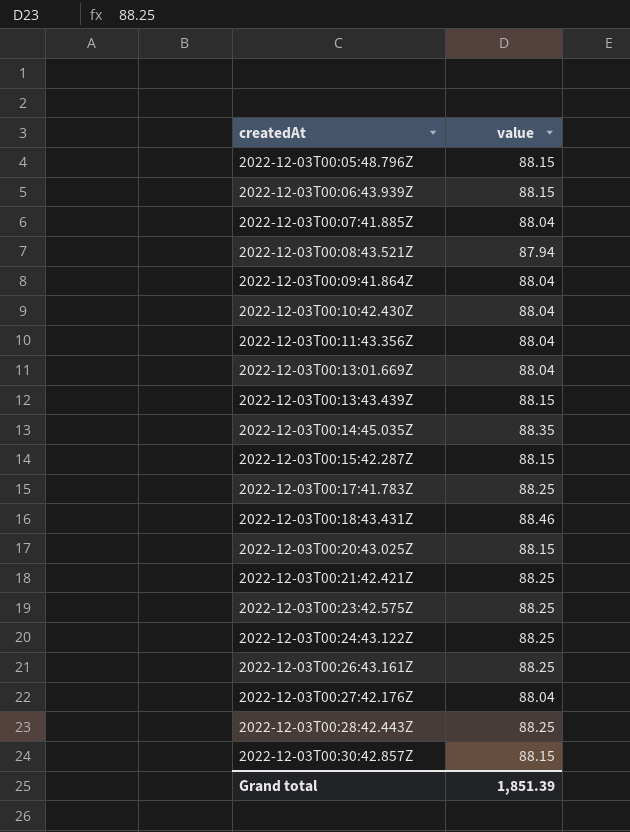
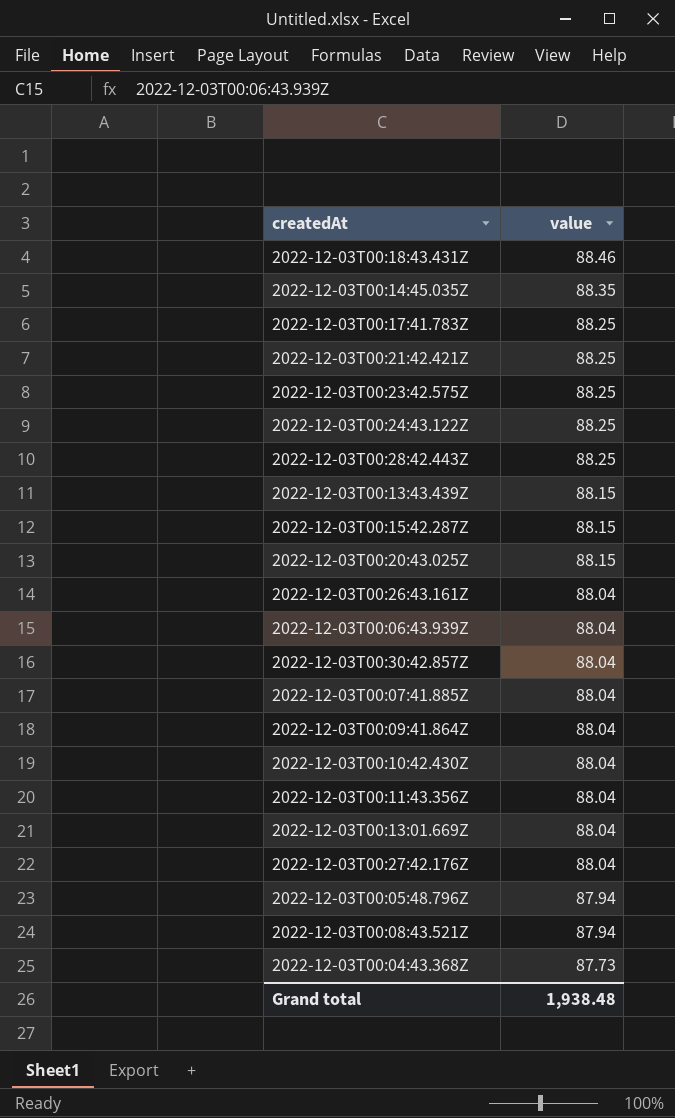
row order: createdAt ascending -> value descending
2022-12-03T00:26:43.161Z | value: 88.25 -> 88.04
2022-12-03T00:06:43.939Z | value: 88.15 -> 88.04
2022-12-03T00:30:42.857Z | value: 88.15 -> 88.04
2022-12-03T00:05:48.796Z | value: 88.15 -> 87.94
row 2022-12-03T00:04:43.368Z: none -> 87.73
Grand total | value: 1,851.39 -> 1,938.48

